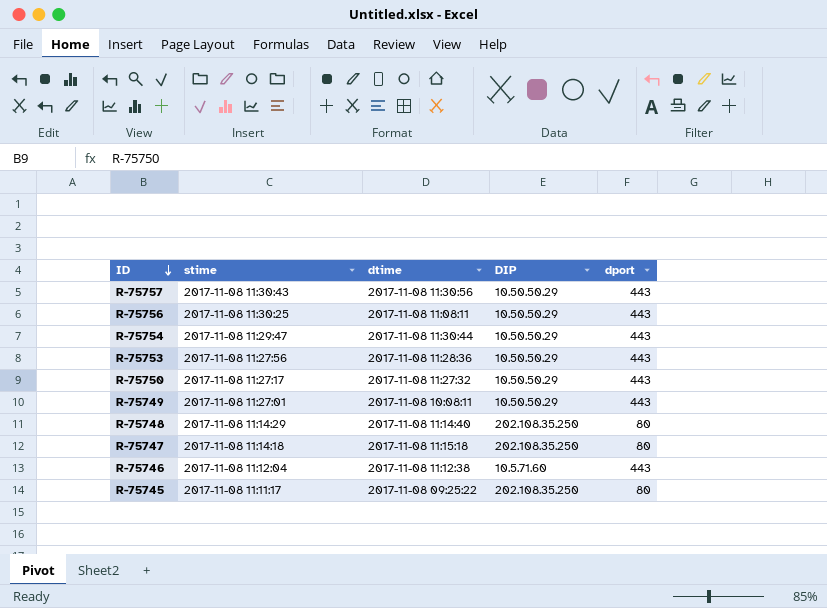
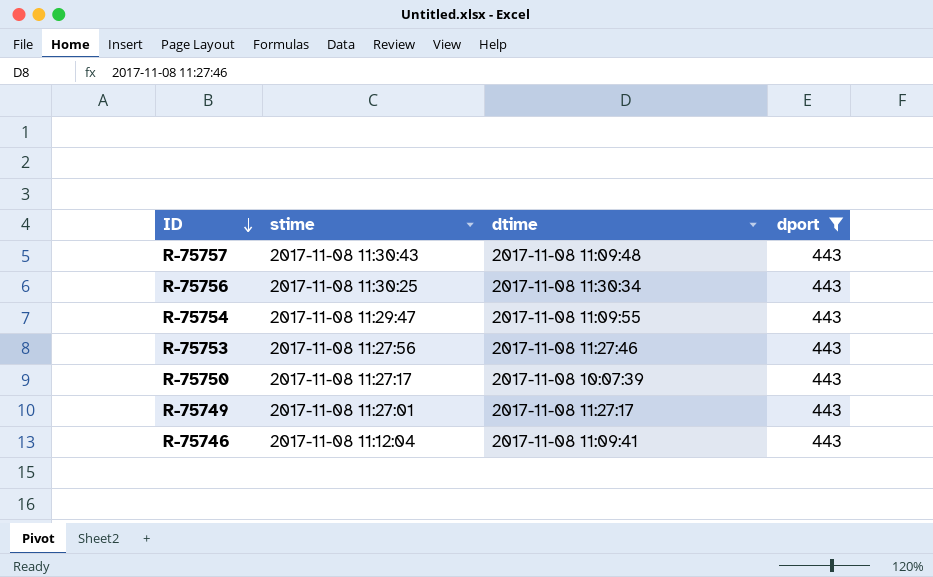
filter: none -> dport = 443
column DIP | position: 4 -> none
R-75757 | dtime: 2017-11-08 11:30:56 -> 2017-11-08 11:09:48
R-75756 | dtime: 2017-11-08 11:08:11 -> 2017-11-08 11:30:34
R-75754 | dtime: 2017-11-08 11:30:44 -> 2017-11-08 11:09:55
R-75753 | dtime: 2017-11-08 11:28:36 -> 2017-11-08 11:27:46
R-75750 | dtime: 2017-11-08 11:27:32 -> 2017-11-08 10:07:39
R-75749 | dtime: 2017-11-08 10:08:11 -> 2017-11-08 11:27:17
R-75746 | dtime: 2017-11-08 11:12:38 -> 2017-11-08 11:09:41

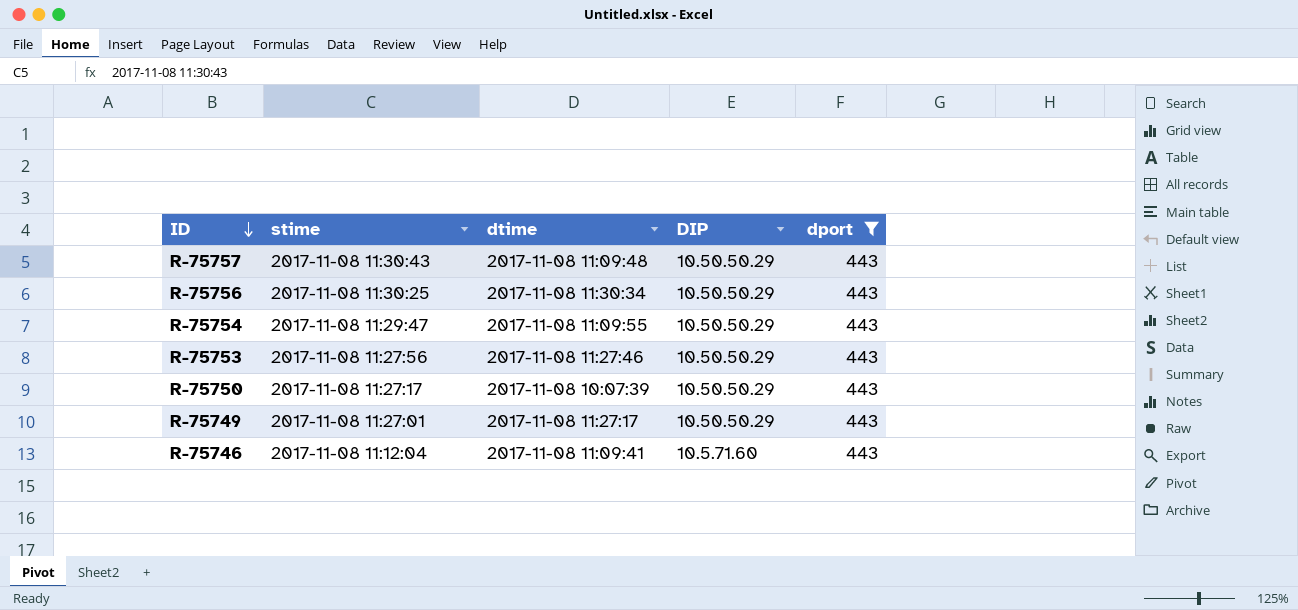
column DIP | position: none -> 4

